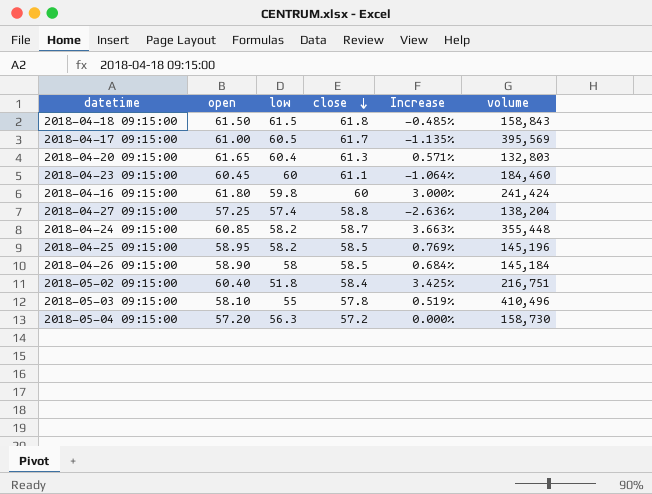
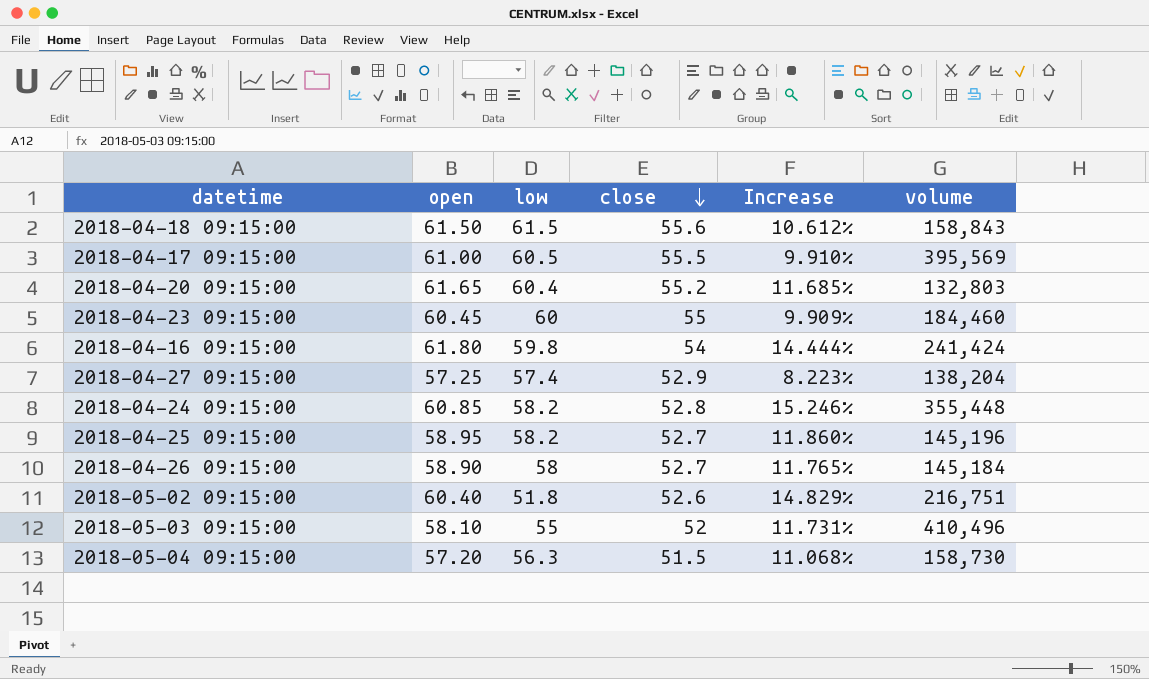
2018-04-18 09:15:00 | close: 61.8 -> 55.6
2018-04-18 09:15:00 | Increase: -0.485% -> 10.612%
2018-04-17 09:15:00 | close: 61.7 -> 55.5
2018-04-17 09:15:00 | Increase: -1.135% -> 9.910%
2018-04-20 09:15:00 | close: 61.3 -> 55.2
2018-04-20 09:15:00 | Increase: 0.571% -> 11.685%
2018-04-23 09:15:00 | close: 61.1 -> 55
2018-04-23 09:15:00 | Increase: -1.064% -> 9.909%
2018-04-16 09:15:00 | close: 60 -> 54
2018-04-16 09:15:00 | Increase: 3.000% -> 14.444%
2018-04-27 09:15:00 | close: 58.8 -> 52.9
2018-04-27 09:15:00 | Increase: -2.636% -> 8.223%
2018-04-24 09:15:00 | close: 58.7 -> 52.8
2018-04-24 09:15:00 | Increase: 3.663% -> 15.246%
2018-04-25 09:15:00 | close: 58.5 -> 52.7
2018-04-25 09:15:00 | Increase: 0.769% -> 11.860%
2018-04-26 09:15:00 | close: 58.5 -> 52.7
2018-04-26 09:15:00 | Increase: 0.684% -> 11.765%
2018-05-02 09:15:00 | close: 58.4 -> 52.6
2018-05-02 09:15:00 | Increase: 3.425% -> 14.829%
2018-05-03 09:15:00 | close: 57.8 -> 52
2018-05-03 09:15:00 | Increase: 0.519% -> 11.731%
2018-05-04 09:15:00 | close: 57.2 -> 51.5
2018-05-04 09:15:00 | Increase: 0.000% -> 11.068%

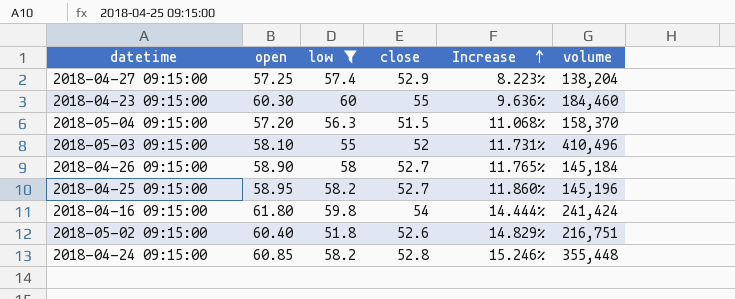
filter: none -> low <= 60
row order: close descending -> Increase ascending
2018-04-23 09:15:00 | open: 60.45 -> 60.30
2018-04-23 09:15:00 | Increase: 9.909% -> 9.636%
2018-05-04 09:15:00 | volume: 158,730 -> 158,370

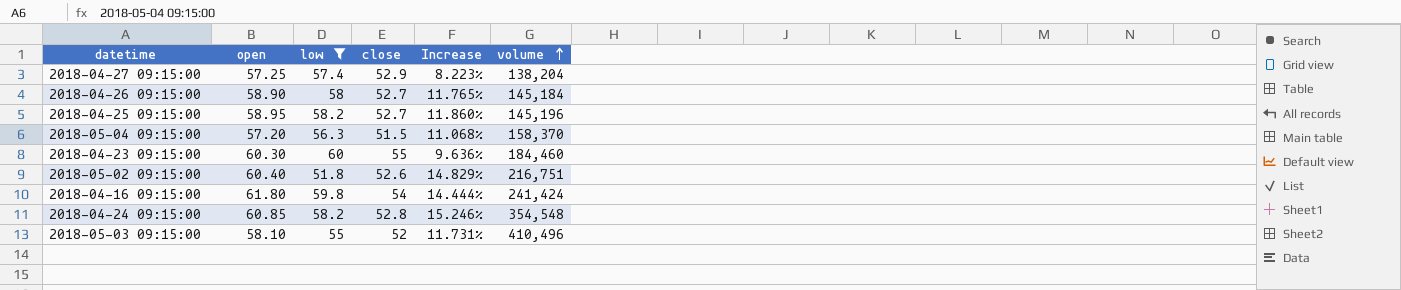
row order: Increase ascending -> volume ascending
2018-04-24 09:15:00 | volume: 355,448 -> 354,548

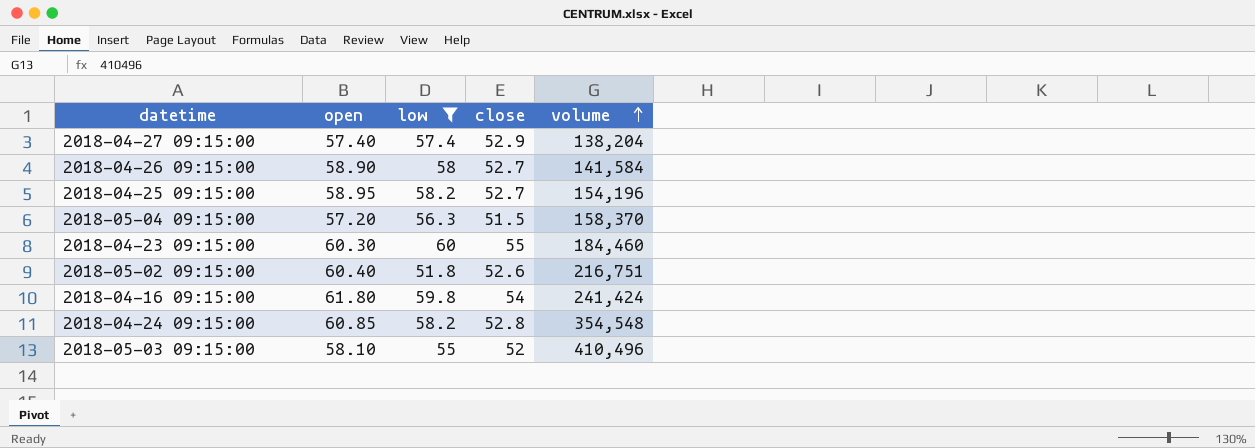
column Increase | formula: ([open] - [close]) / [close] -> none
2018-04-27 09:15:00 | open: 57.25 -> 57.40
2018-04-26 09:15:00 | volume: 145,184 -> 141,584
2018-04-25 09:15:00 | volume: 145,196 -> 154,196

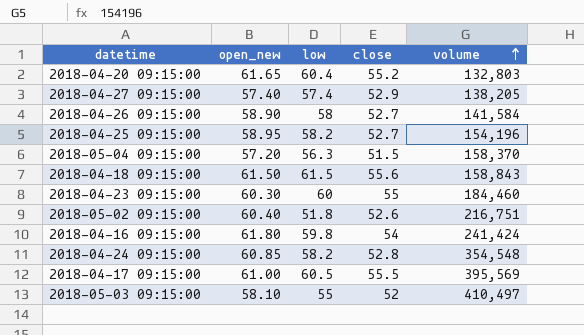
filter: low <= 60 -> none
column name: open -> open_new
2018-04-27 09:15:00 | volume: 138,204 -> 138,205
2018-05-03 09:15:00 | volume: 410,496 -> 410,497

